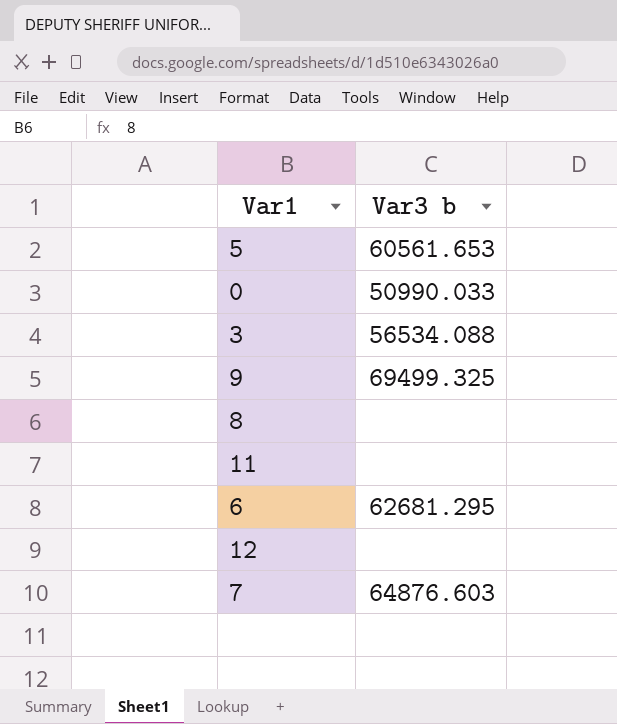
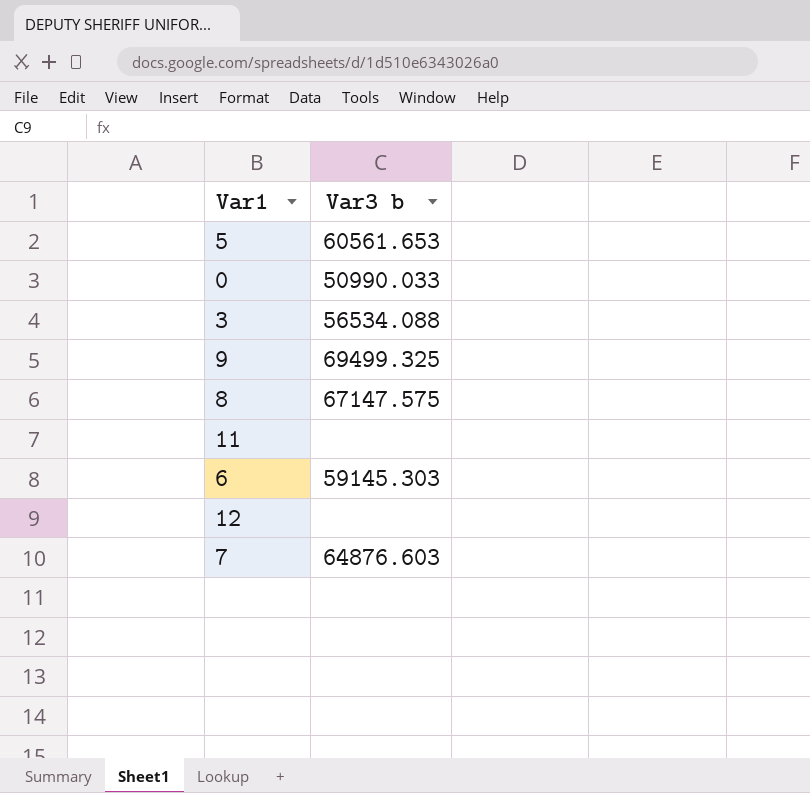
8 | Var3 b: none -> 67147.575
6 | Var3 b: 62681.295 -> 59145.303

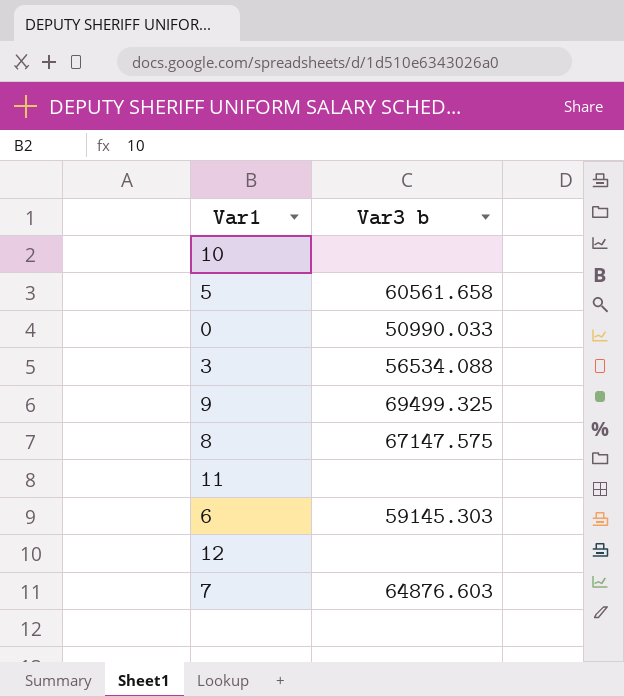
row 10: none -> none
5 | Var3 b: 60561.653 -> 60561.658

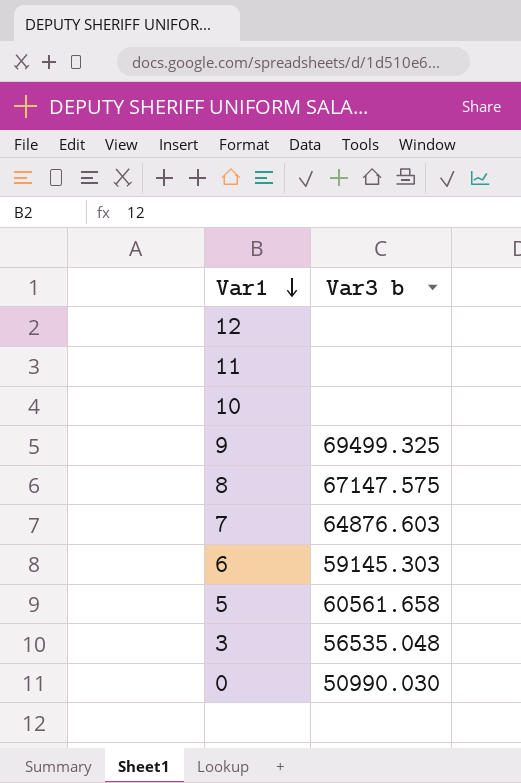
row order: none -> Var1 descending
3 | Var3 b: 56534.088 -> 56535.048
0 | Var3 b: 50990.033 -> 50990.030

